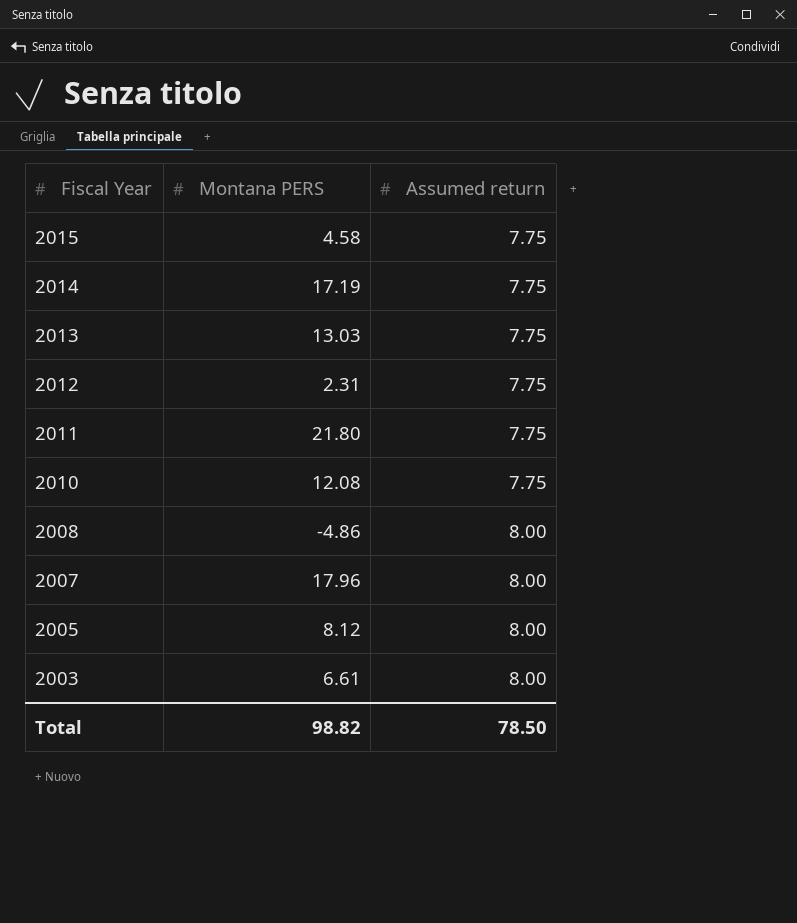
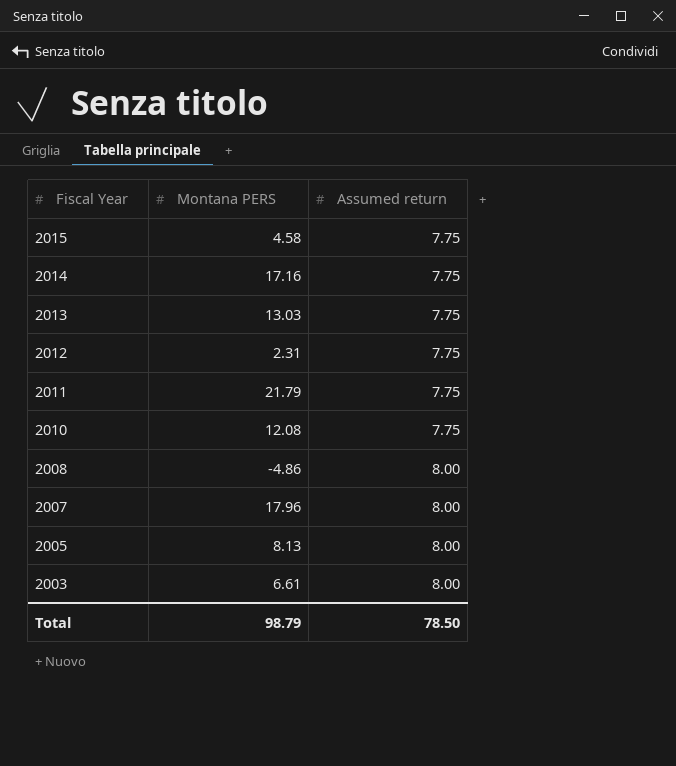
2014 | Montana PERS: 17.19 -> 17.16
2011 | Montana PERS: 21.80 -> 21.79
2005 | Montana PERS: 8.12 -> 8.13
Total | Montana PERS: 98.82 -> 98.79

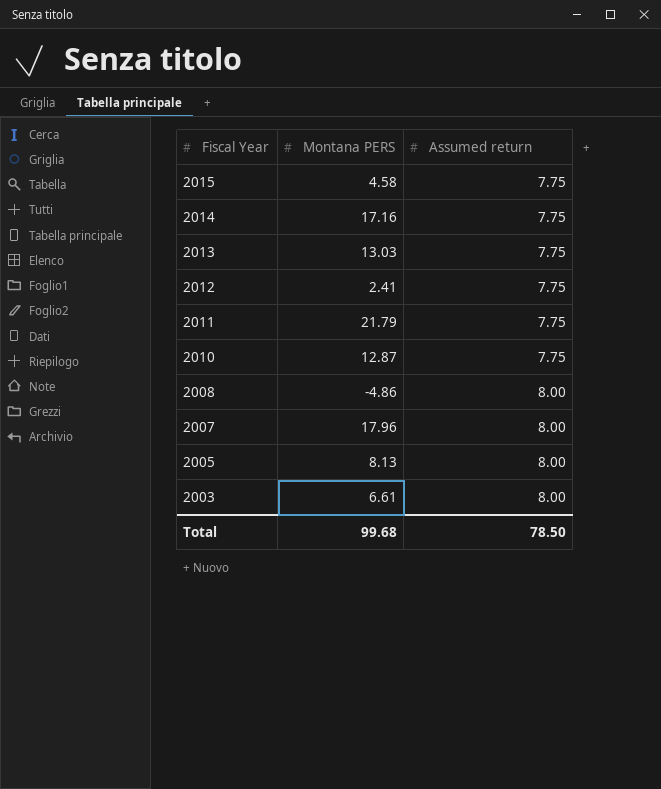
2012 | Montana PERS: 2.31 -> 2.41
2010 | Montana PERS: 12.08 -> 12.87
Total | Montana PERS: 98.79 -> 99.68

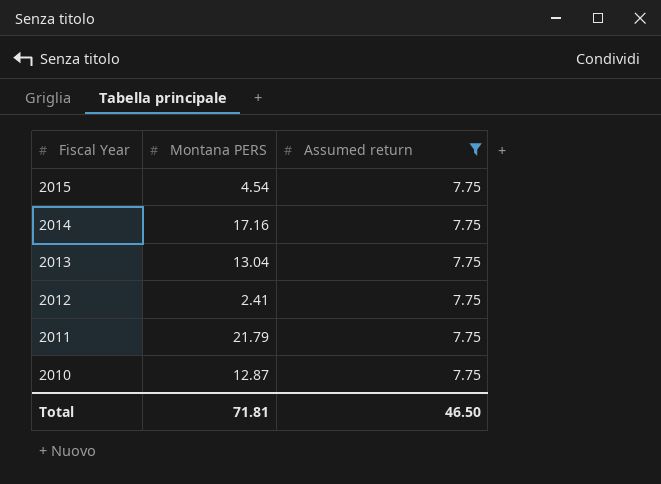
filter: none -> Assumed return = 7.75
2015 | Montana PERS: 4.58 -> 4.54
2013 | Montana PERS: 13.03 -> 13.04
Total | Montana PERS: 99.68 -> 71.81
Total | Assumed return: 78.50 -> 46.50

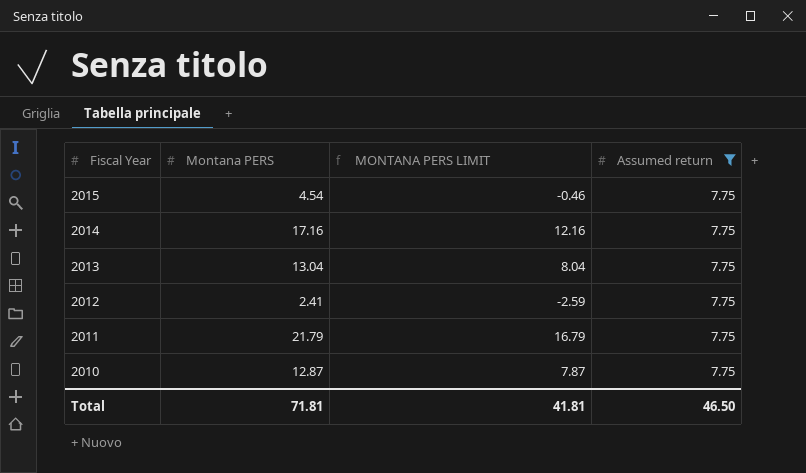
column MONTANA PERS LIMIT | formula: none -> [Montana PERS] - 5

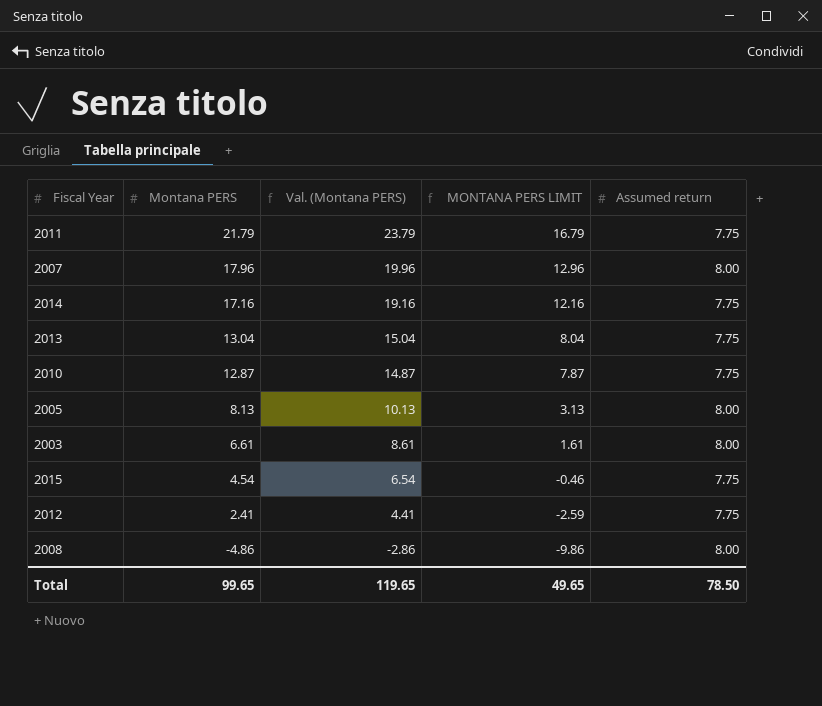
filter: Assumed return = 7.75 -> none
row order: Fiscal Year descending -> Montana PERS descending
column Val. (Montana PERS) | formula: none -> [Montana PERS] + 2
Total | Montana PERS: 71.81 -> 99.65
Total | MONTANA PERS LIMIT: 41.81 -> 49.65
Total | Assumed return: 46.50 -> 78.50

